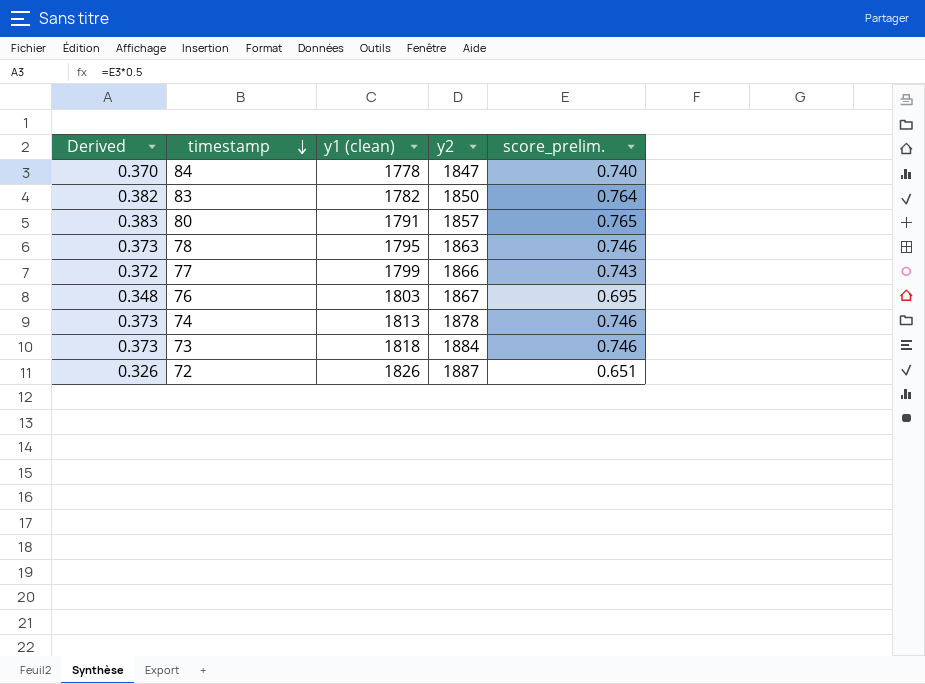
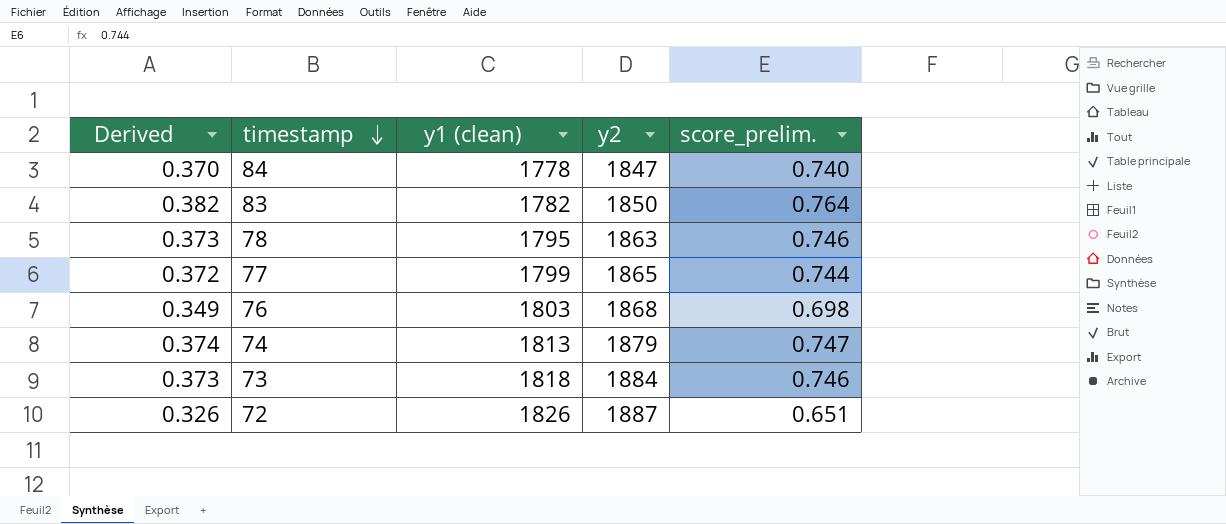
row 80: 0.383 | 1791 | 1857 | 0.765 -> none
77 | y2: 1866 -> 1865
77 | score_prelim.: 0.743 -> 0.744
76 | Derived: 0.348 -> 0.349
76 | y2: 1867 -> 1868
76 | score_prelim.: 0.695 -> 0.698
74 | Derived: 0.373 -> 0.374
74 | y2: 1878 -> 1879
74 | score_prelim.: 0.746 -> 0.747

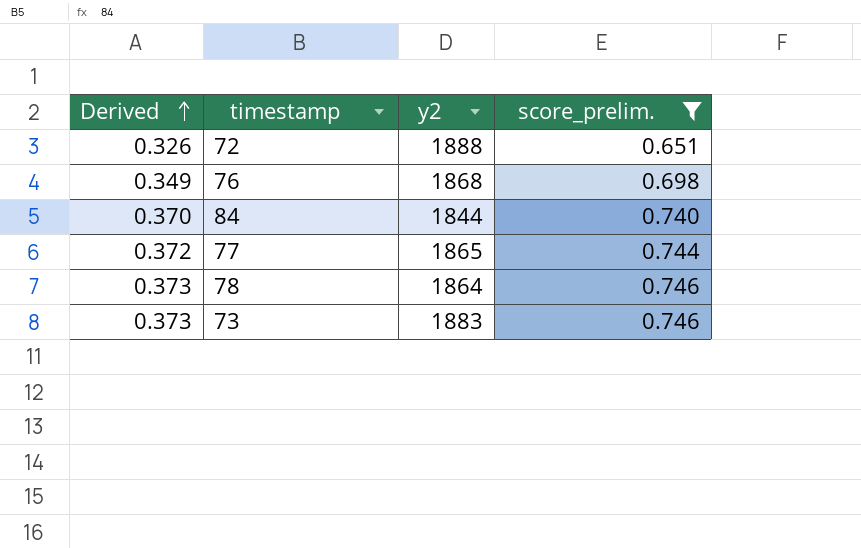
filter: none -> score_prelim. <= 0.746
row order: timestamp descending -> Derived ascending
column y1 (clean) | position: 3 -> none
72 | y2: 1887 -> 1888
84 | y2: 1847 -> 1844
78 | y2: 1863 -> 1864
73 | y2: 1884 -> 1883

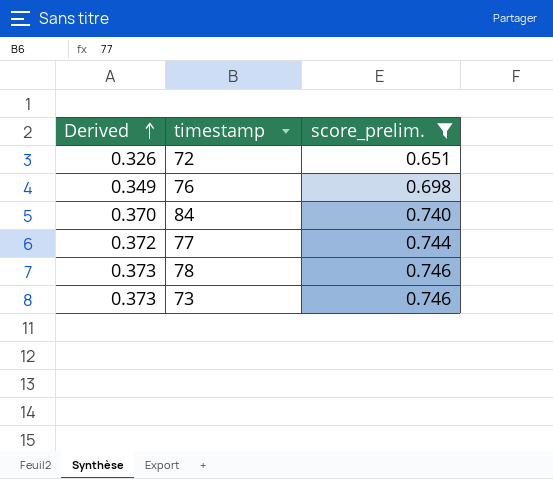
column y2 | position: 3 -> none

